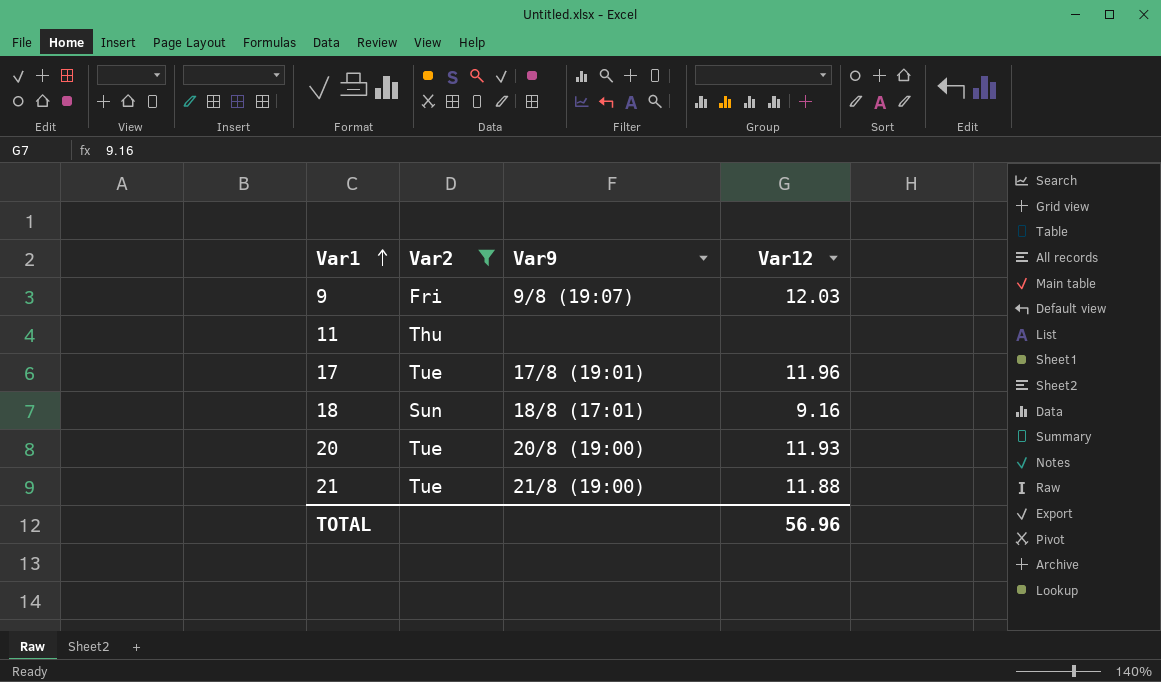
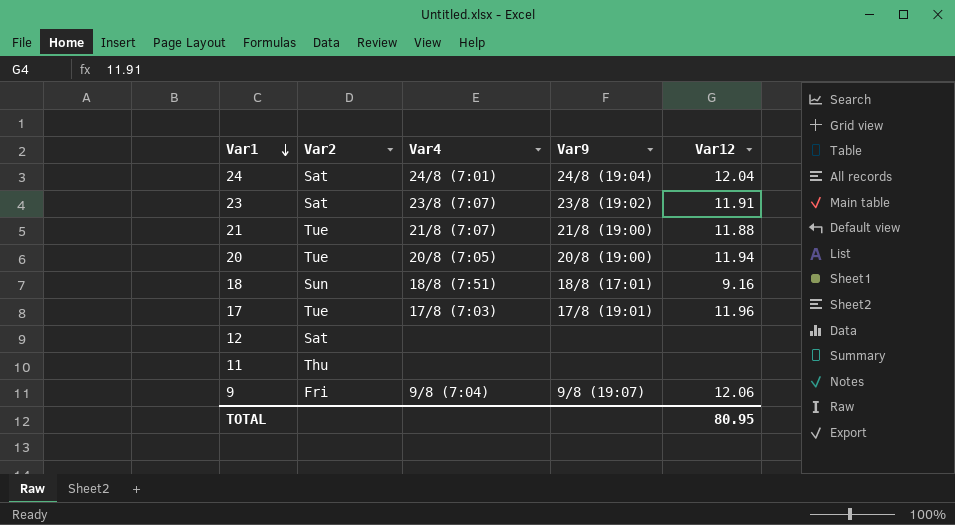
filter: Var2 != Sat -> none
row order: Var1 ascending -> Var1 descending
column Var4 | position: none -> 3
20 | Var12: 11.93 -> 11.94
9 | Var12: 12.03 -> 12.06
TOTAL | Var12: 56.96 -> 80.95

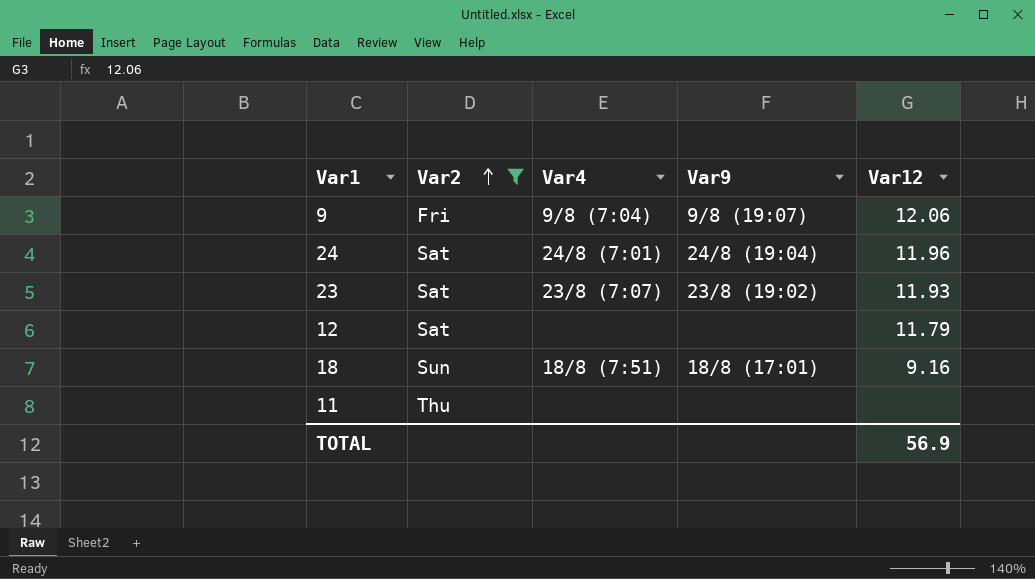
filter: none -> Var2 != Tue
row order: Var1 descending -> Var2 ascending
24 | Var12: 12.04 -> 11.96
23 | Var12: 11.91 -> 11.93
12 | Var12: none -> 11.79
TOTAL | Var12: 80.95 -> 56.9

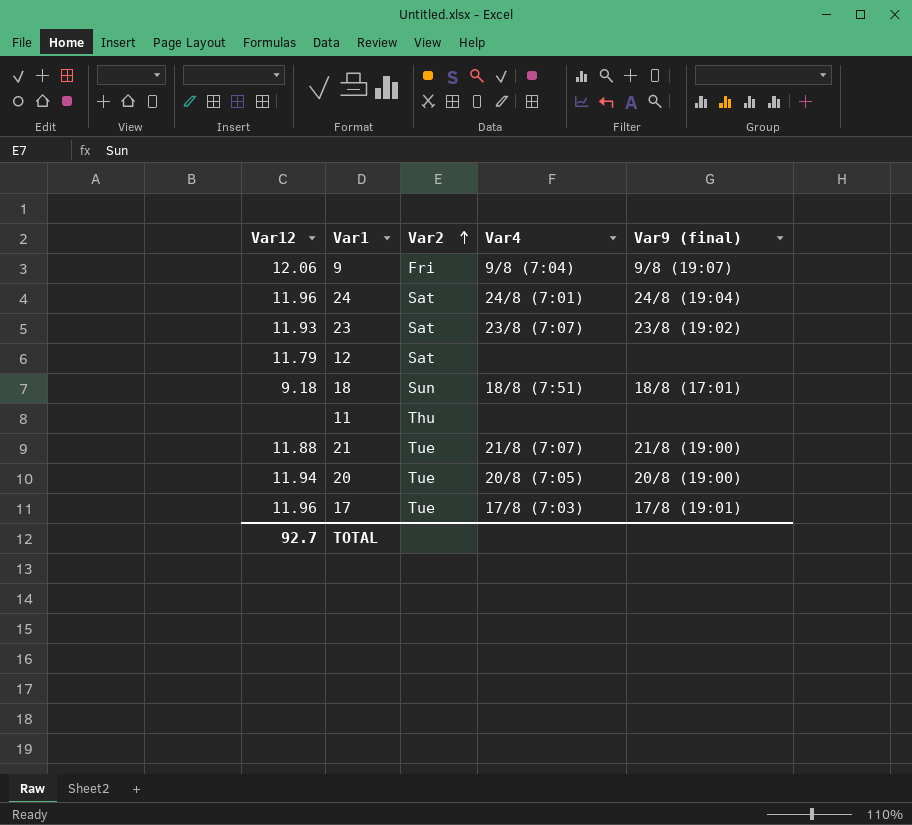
filter: Var2 != Tue -> none
column Var12 | position: 5 -> 1
column name: Var9 -> Var9 (final)
18 | Var12: 9.16 -> 9.18
TOTAL | Var12: 56.9 -> 92.7

